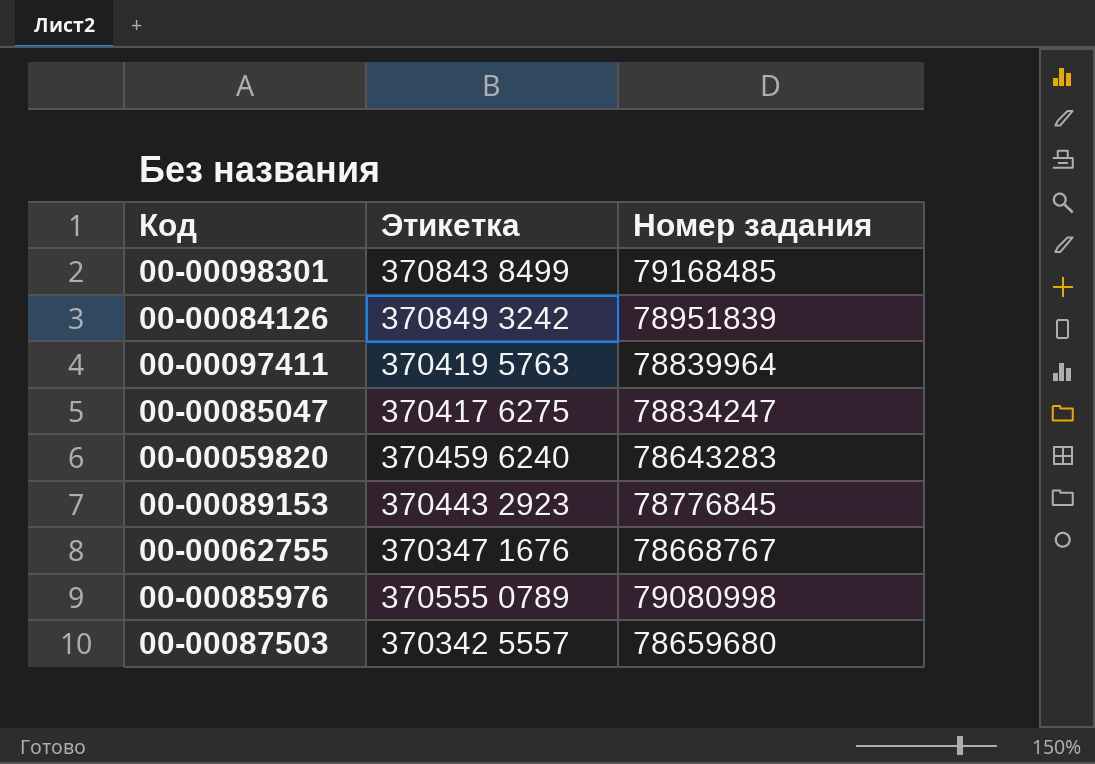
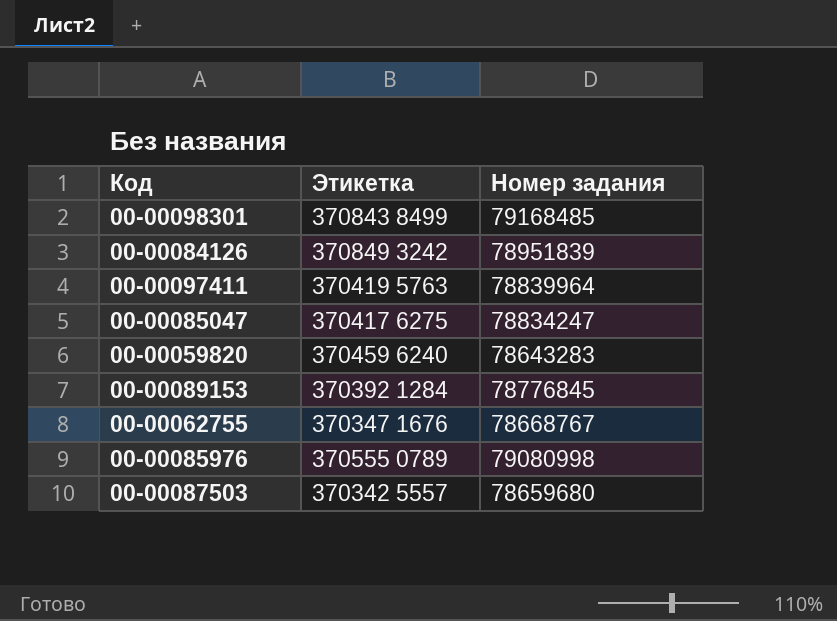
00-00089153 | Этикетка: 370443 2923 -> 370392 1284

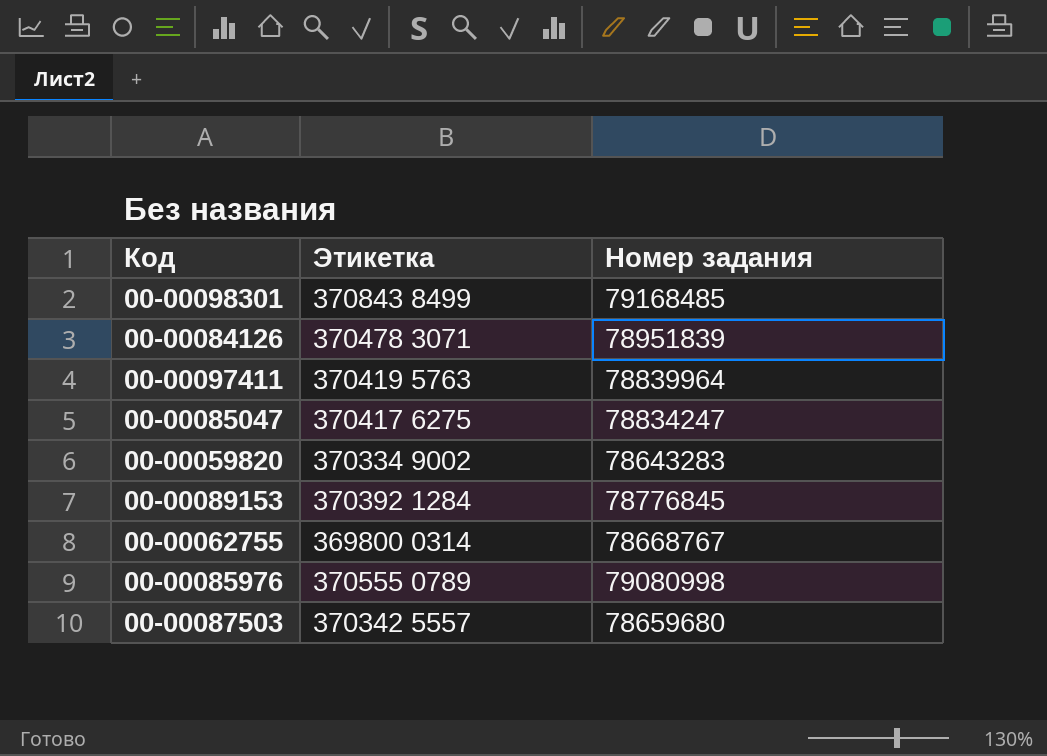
00-00084126 | Этикетка: 370849 3242 -> 370478 3071
00-00059820 | Этикетка: 370459 6240 -> 370334 9002
00-00062755 | Этикетка: 370347 1676 -> 369800 0314

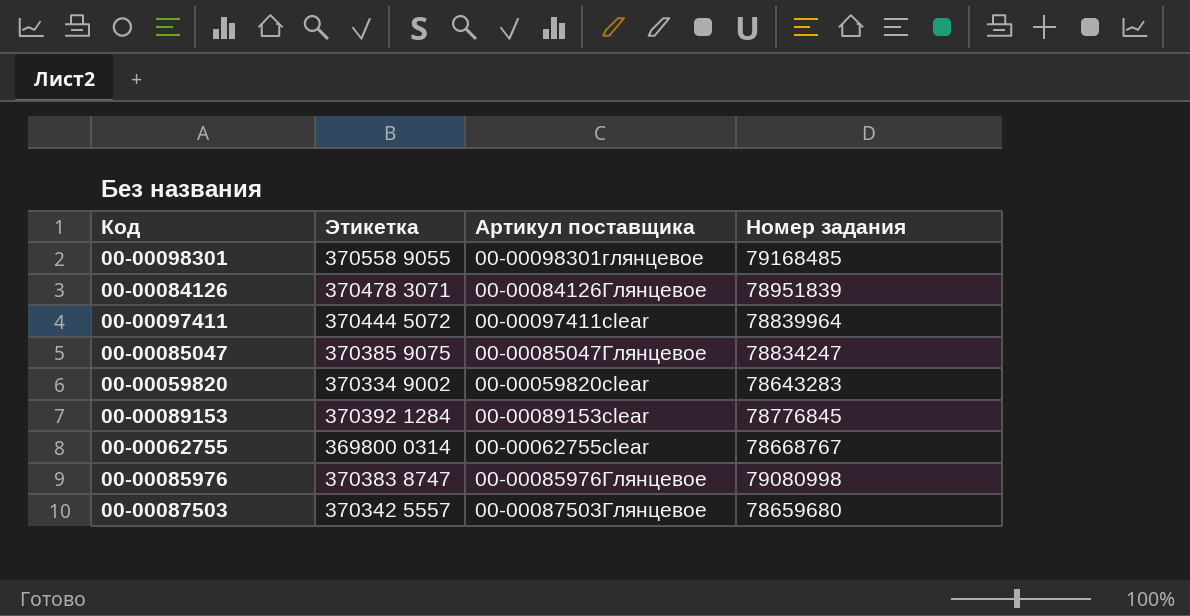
column Артикул поставщика | position: none -> 3
00-00098301 | Этикетка: 370843 8499 -> 370558 9055
00-00097411 | Этикетка: 370419 5763 -> 370444 5072
00-00085047 | Этикетка: 370417 6275 -> 370385 9075
00-00085976 | Этикетка: 370555 0789 -> 370383 8747

